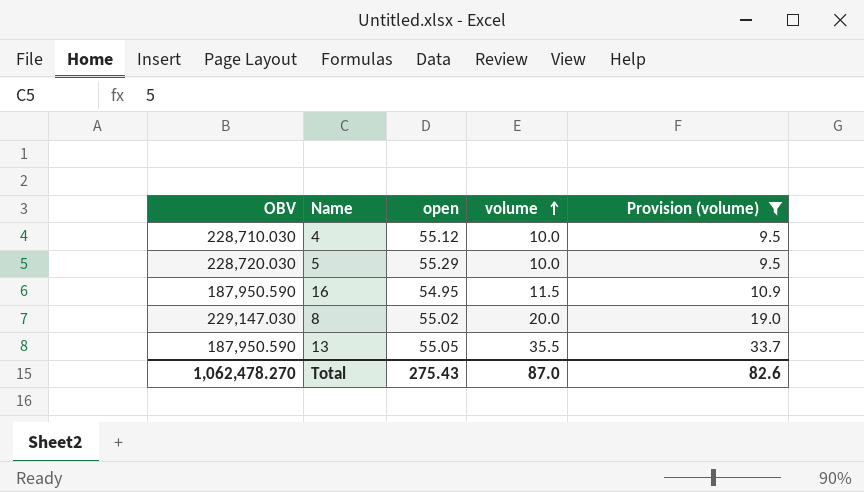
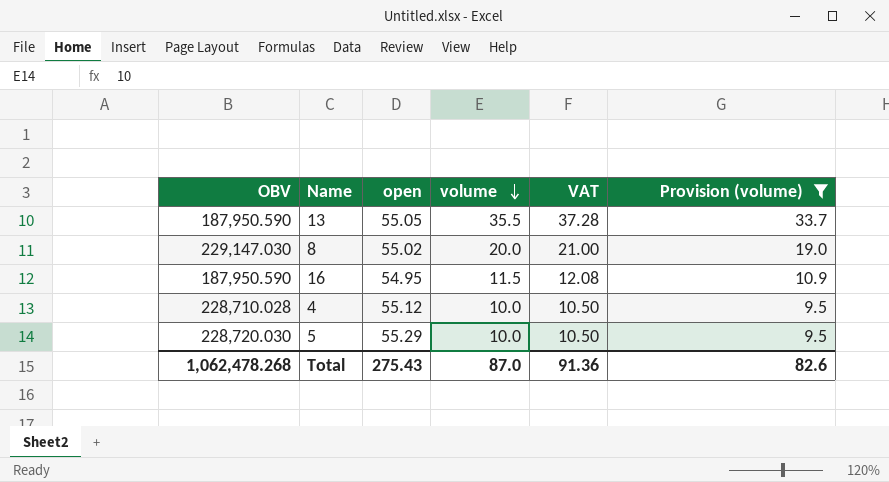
row order: volume ascending -> volume descending
column VAT | formula: none -> [volume] * 1.05
4 | OBV: 228,710.030 -> 228,710.028
Total | OBV: 1,062,478.270 -> 1,062,478.268

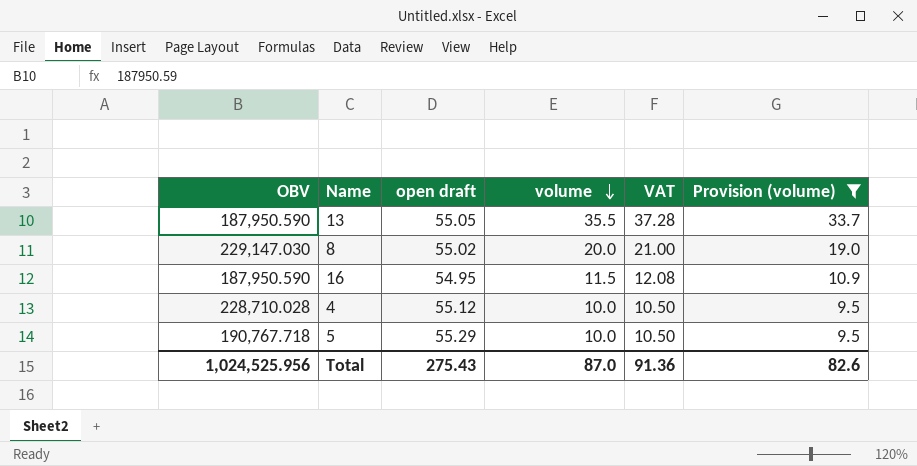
column name: open -> open draft
5 | OBV: 228,720.030 -> 190,767.718
Total | OBV: 1,062,478.268 -> 1,024,525.956

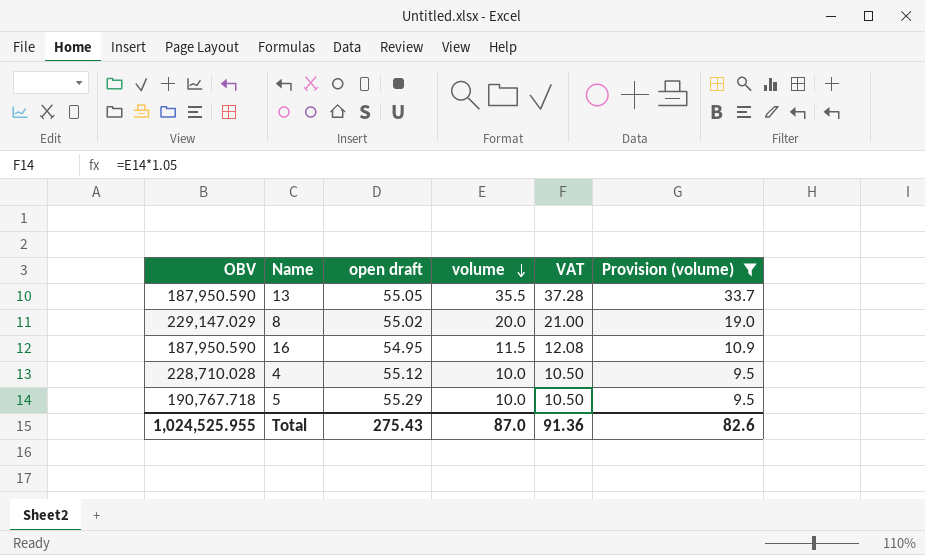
8 | OBV: 229,147.030 -> 229,147.029
Total | OBV: 1,024,525.956 -> 1,024,525.955

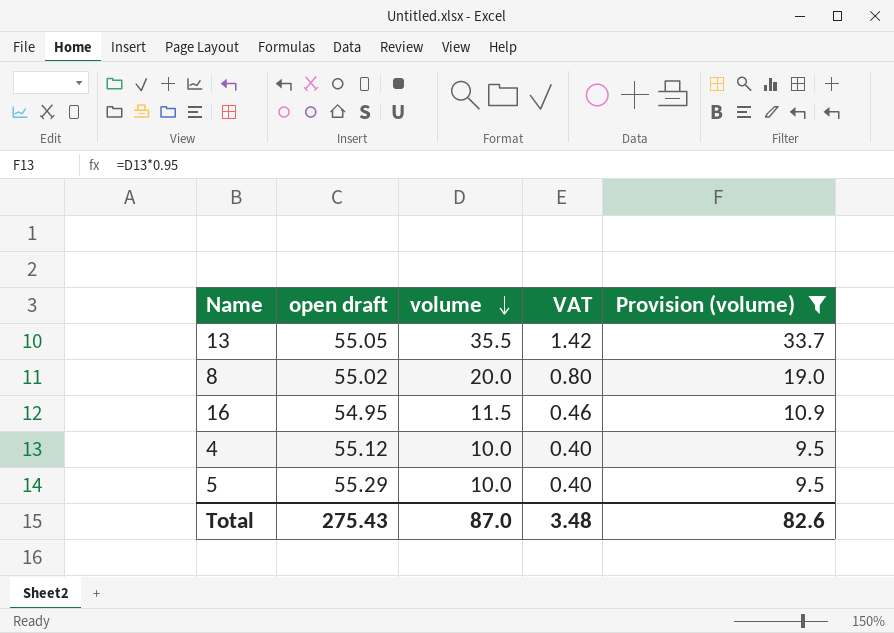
column OBV | position: 1 -> none
column VAT | formula: [volume] * 1.05 -> [volume] * 0.04
Total | VAT: 91.36 -> 3.48

